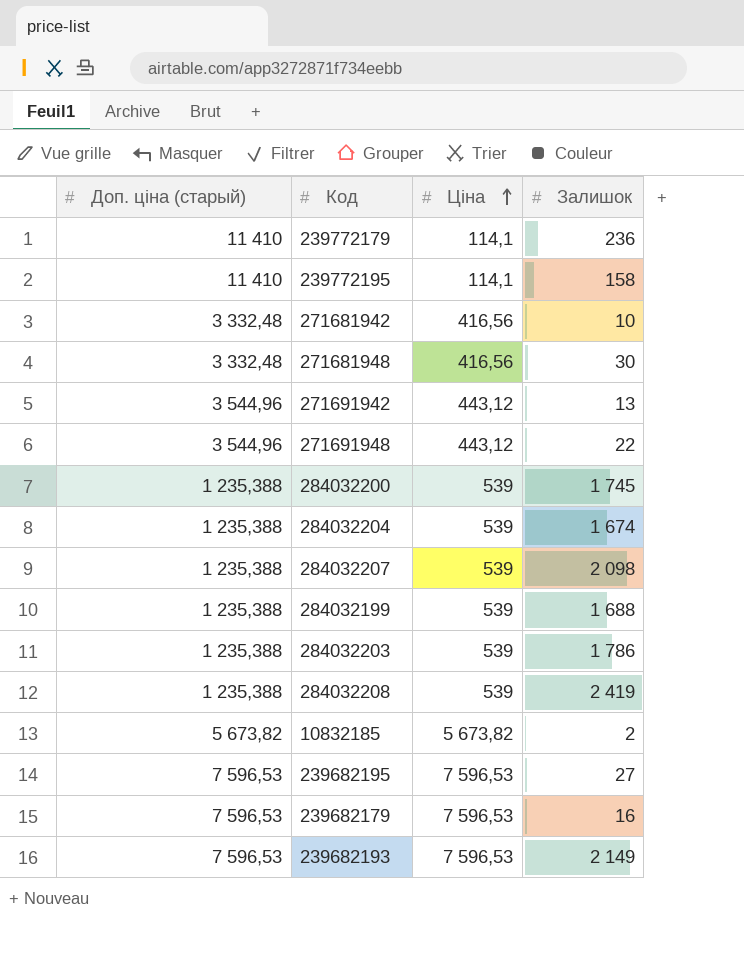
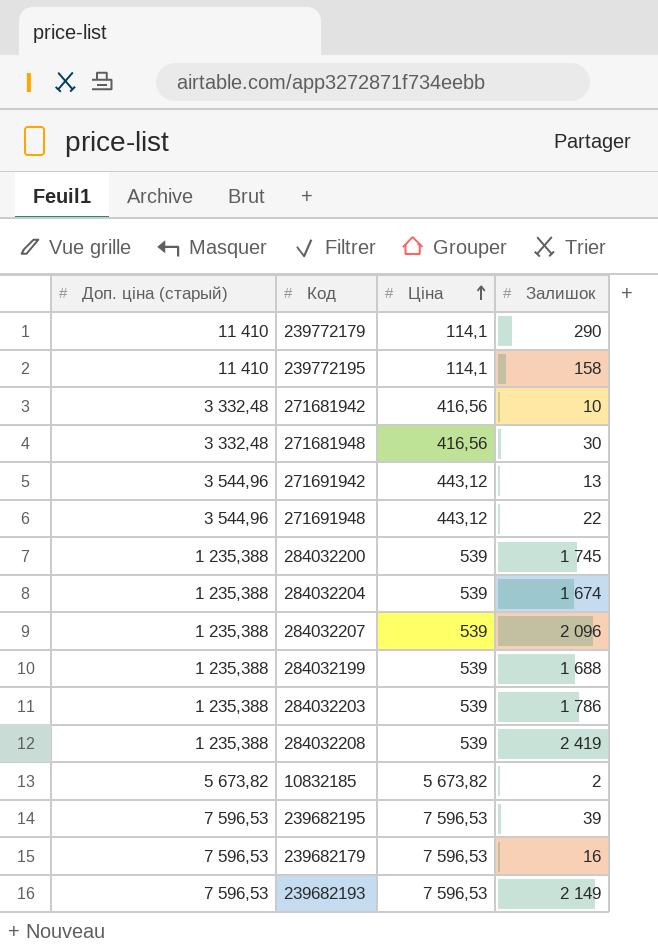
239772179 | Залишок: 236 -> 290
284032207 | Залишок: 2 098 -> 2 096
239682195 | Залишок: 27 -> 39

